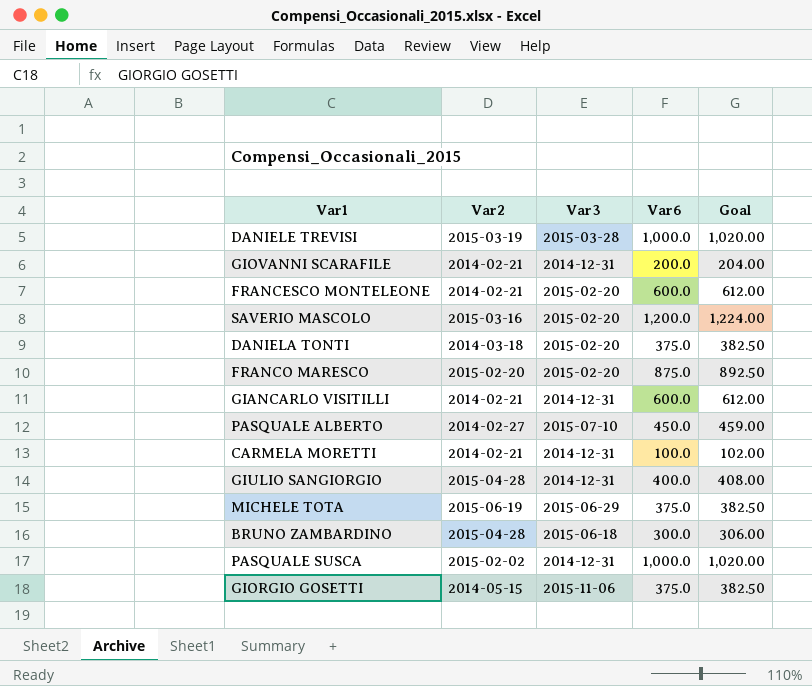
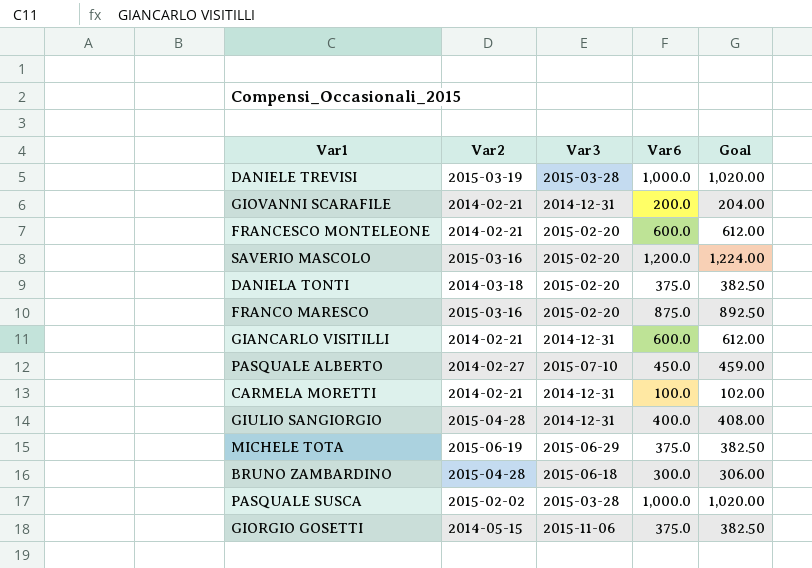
FRANCO MARESCO | Var2: 2015-02-20 -> 2015-03-16
PASQUALE SUSCA | Var3: 2014-12-31 -> 2015-03-28

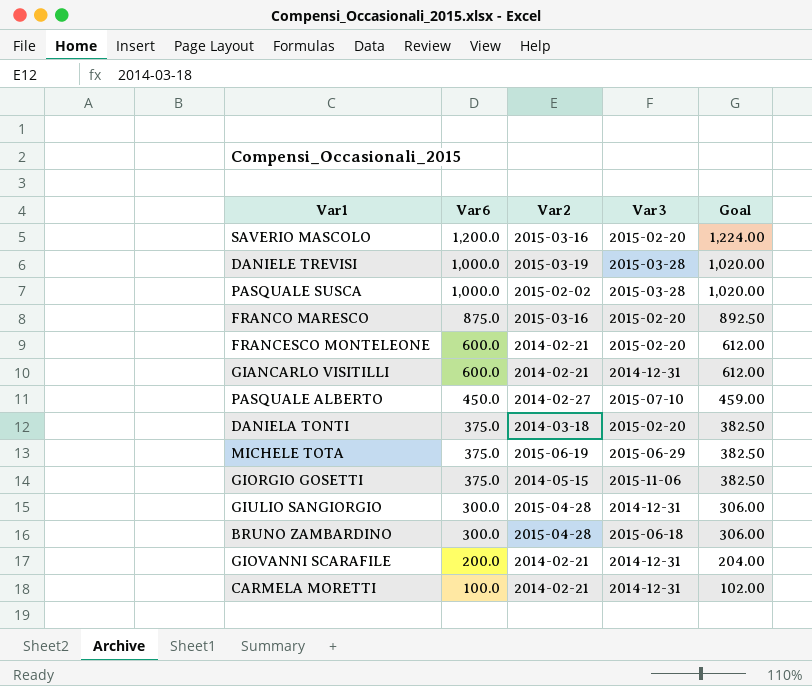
row order: none -> Var6 descending
column Var6 | position: 4 -> 2
GIULIO SANGIORGIO | Var6: 400.0 -> 300.0
GIULIO SANGIORGIO | Goal: 408.00 -> 306.00

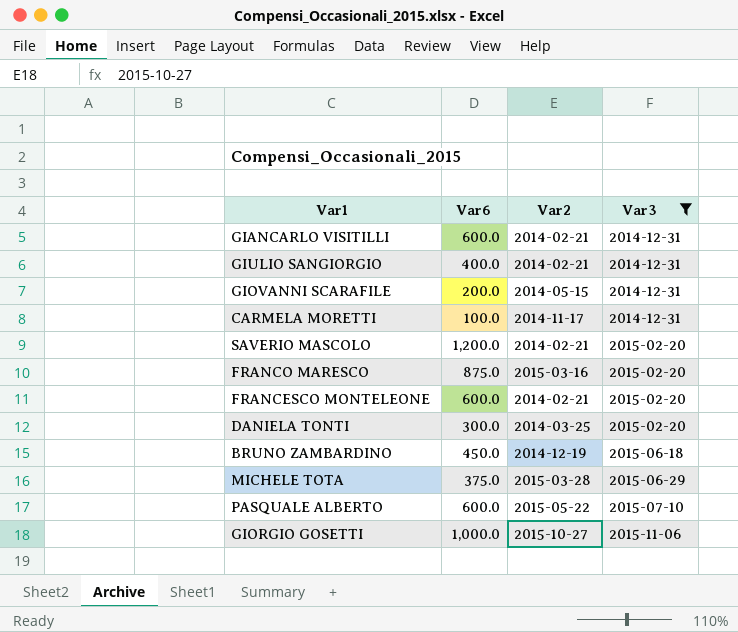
filter: none -> Var3 != 2015-03-28
row order: Var6 descending -> Var3 ascending
column Goal | formula: [Var6] * 1.02 -> none
GIULIO SANGIORGIO | Var6: 300.0 -> 400.0
GIULIO SANGIORGIO | Var2: 2015-04-28 -> 2014-02-21
GIOVANNI SCARAFILE | Var2: 2014-02-21 -> 2014-05-15
CARMELA MORETTI | Var2: 2014-02-21 -> 2014-11-17
SAVERIO MASCOLO | Var2: 2015-03-16 -> 2014-02-21
DANIELA TONTI | Var6: 375.0 -> 300.0
DANIELA TONTI | Var2: 2014-03-18 -> 2014-03-25
BRUNO ZAMBARDINO | Var6: 300.0 -> 450.0
BRUNO ZAMBARDINO | Var2: 2015-04-28 -> 2014-12-19
MICHELE TOTA | Var2: 2015-06-19 -> 2015-03-28
PASQUALE ALBERTO | Var6: 450.0 -> 600.0
PASQUALE ALBERTO | Var2: 2014-02-27 -> 2015-05-22
GIORGIO GOSETTI | Var6: 375.0 -> 1,000.0
GIORGIO GOSETTI | Var2: 2014-05-15 -> 2015-10-27

